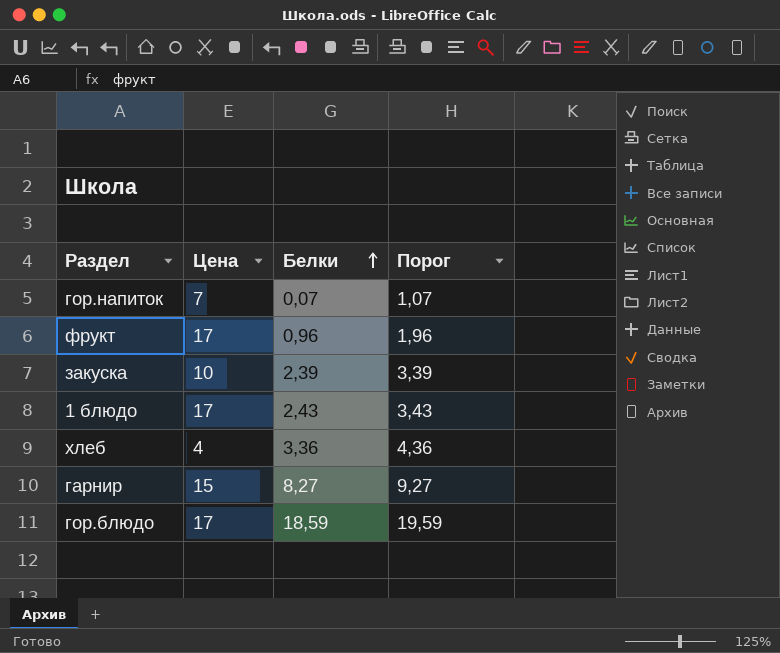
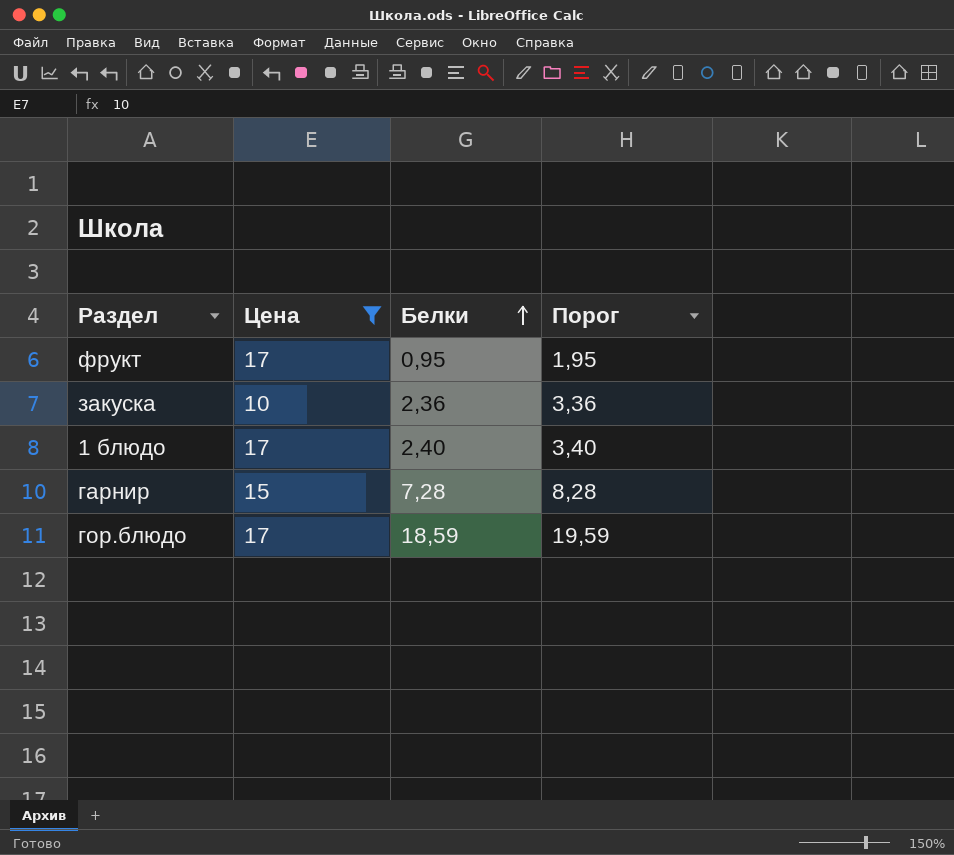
filter: none -> Цена >= 10
фрукт | Белки: 0,96 -> 0,95
фрукт | Порог: 1,96 -> 1,95
закуска | Белки: 2,39 -> 2,36
закуска | Порог: 3,39 -> 3,36
1 блюдо | Белки: 2,43 -> 2,40
1 блюдо | Порог: 3,43 -> 3,40
гарнир | Белки: 8,27 -> 7,28
гарнир | Порог: 9,27 -> 8,28

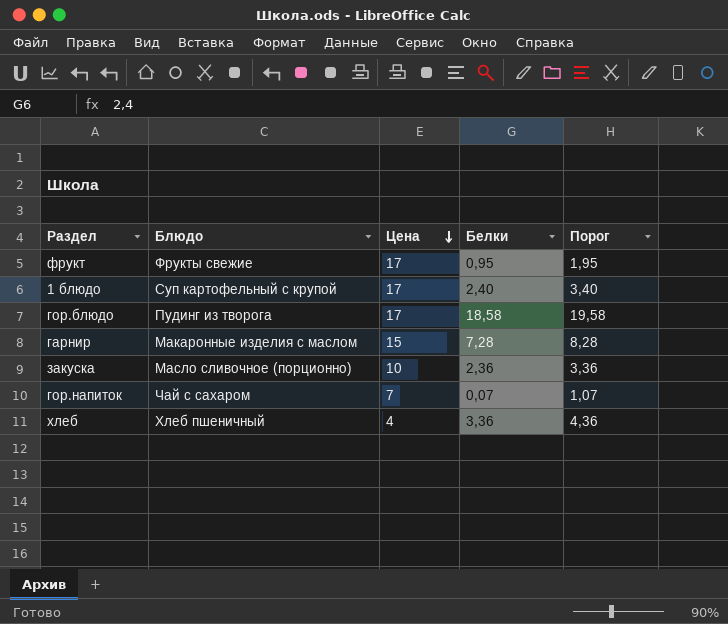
filter: Цена >= 10 -> none
row order: Белки ascending -> Цена descending
column Блюдо | position: none -> 2
гор.блюдо | Белки: 18,59 -> 18,58
гор.блюдо | Порог: 19,59 -> 19,58

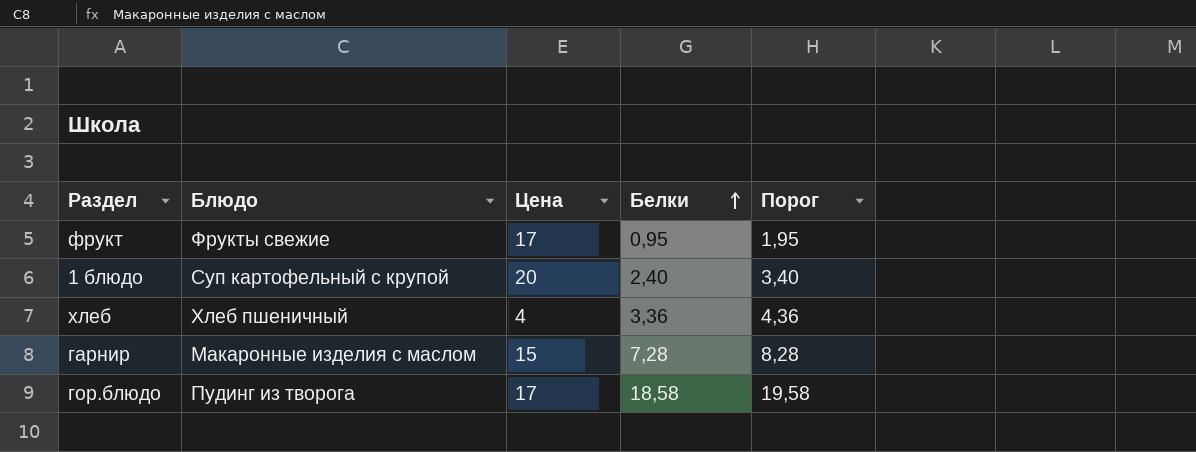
row order: Цена descending -> Белки ascending
row закуска: Масло сливочное (порционно) | 10 | 2,36 | 3,36 -> none
row гор.напиток: Чай с сахаром | 7 | 0,07 | 1,07 -> none
1 блюдо | Цена: 17 -> 20

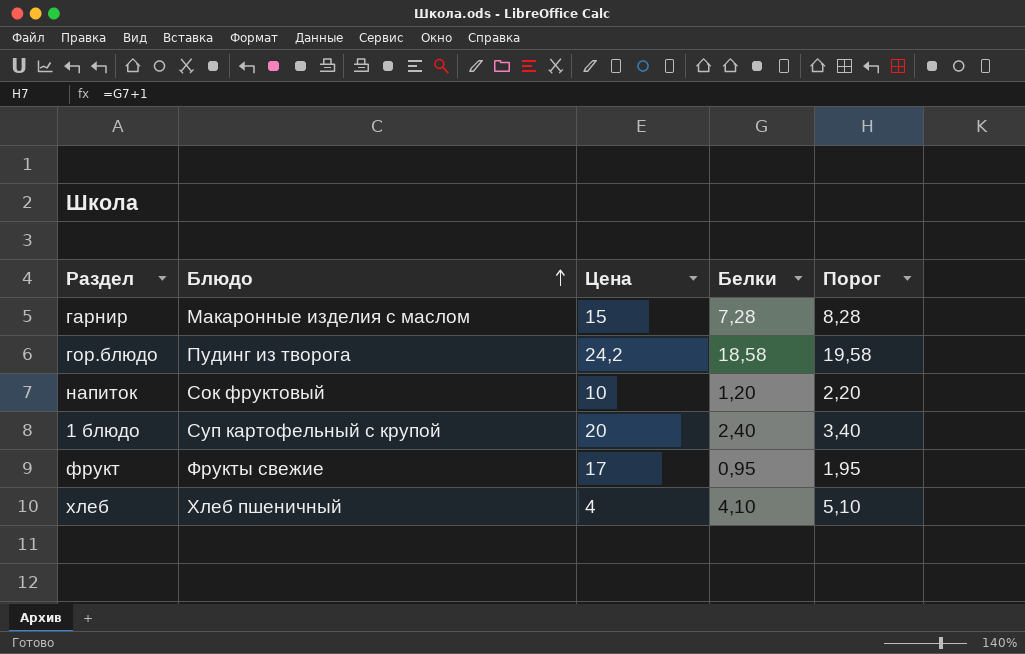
row order: Белки ascending -> Блюдо ascending
гор.блюдо | Цена: 17 -> 24,2
row напиток: none -> Сок фруктовый | 10 | 1,20 | 2,20
хлеб | Белки: 3,36 -> 4,10
хлеб | Порог: 4,36 -> 5,10

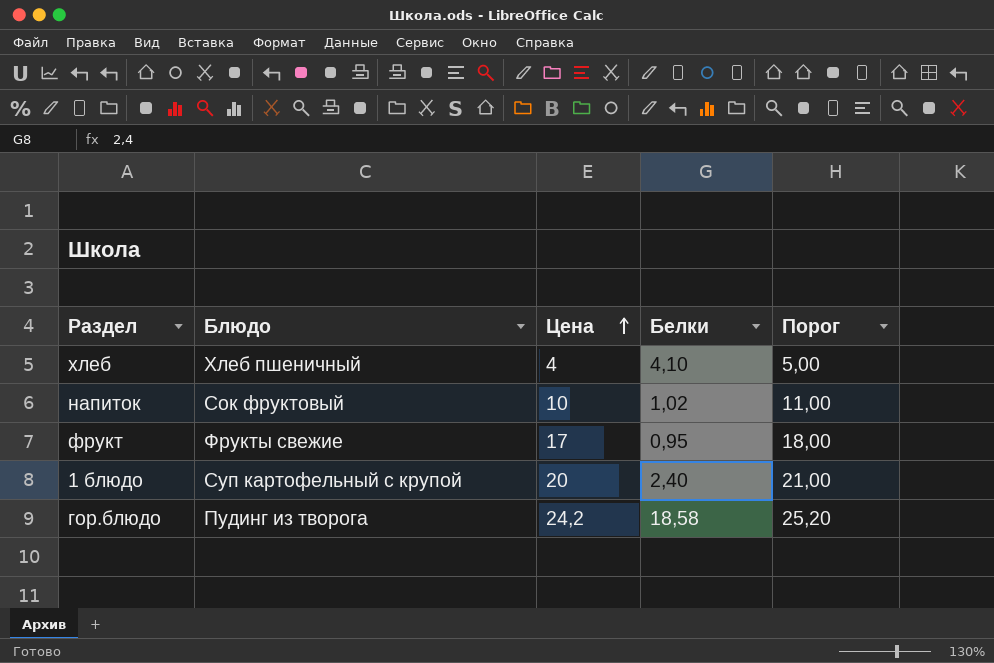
row order: Блюдо ascending -> Цена ascending
column Порог | formula: [Белки] + 1 -> [Цена] + 1
row гарнир: Макаронные изделия с маслом | 15 | 7,28 | 8,28 -> none
напиток | Белки: 1,20 -> 1,02

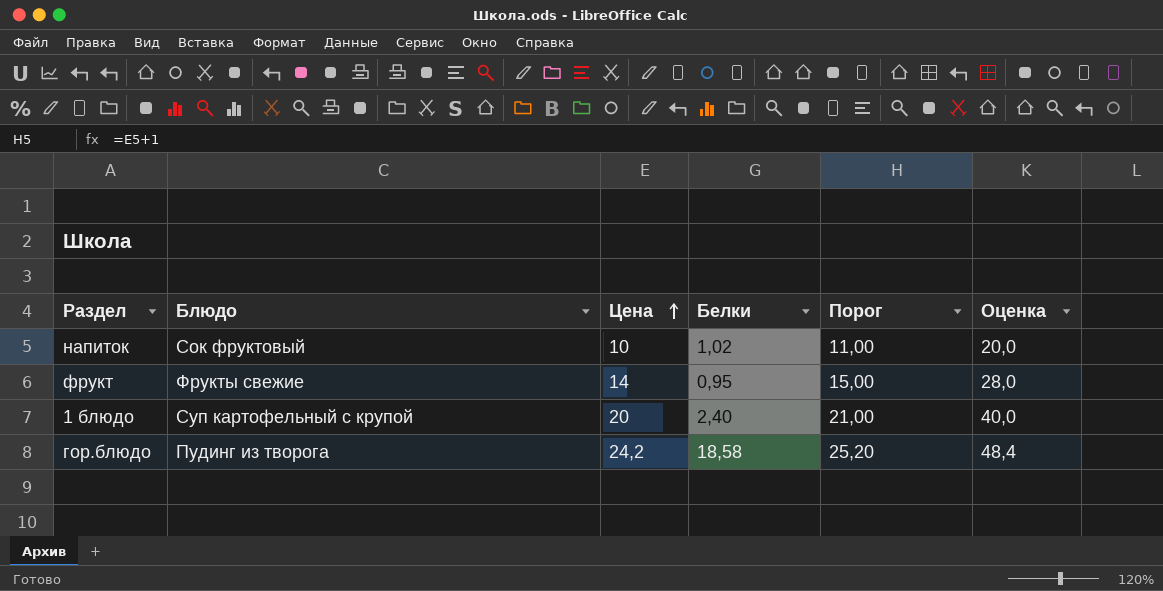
column Оценка | formula: none -> [Цена] * 2
row хлеб: Хлеб пшеничный | 4 | 4,10 | 5,00 -> none
фрукт | Цена: 17 -> 14
фрукт | Порог: 18,00 -> 15,00

